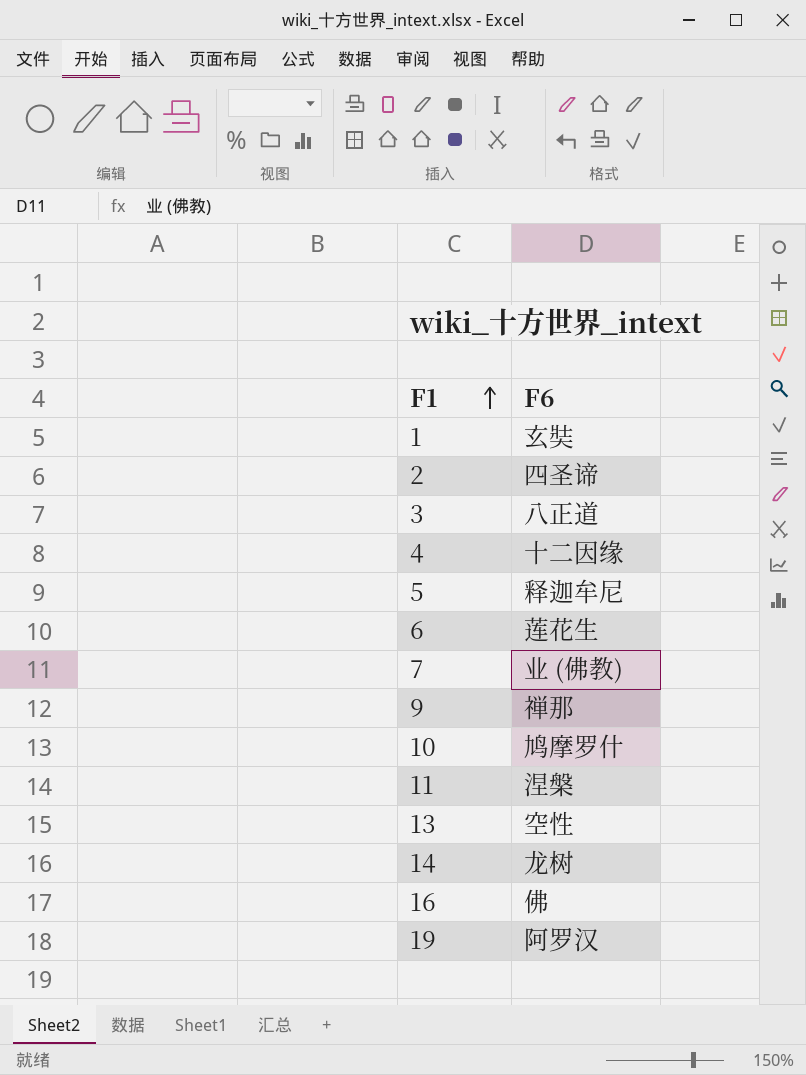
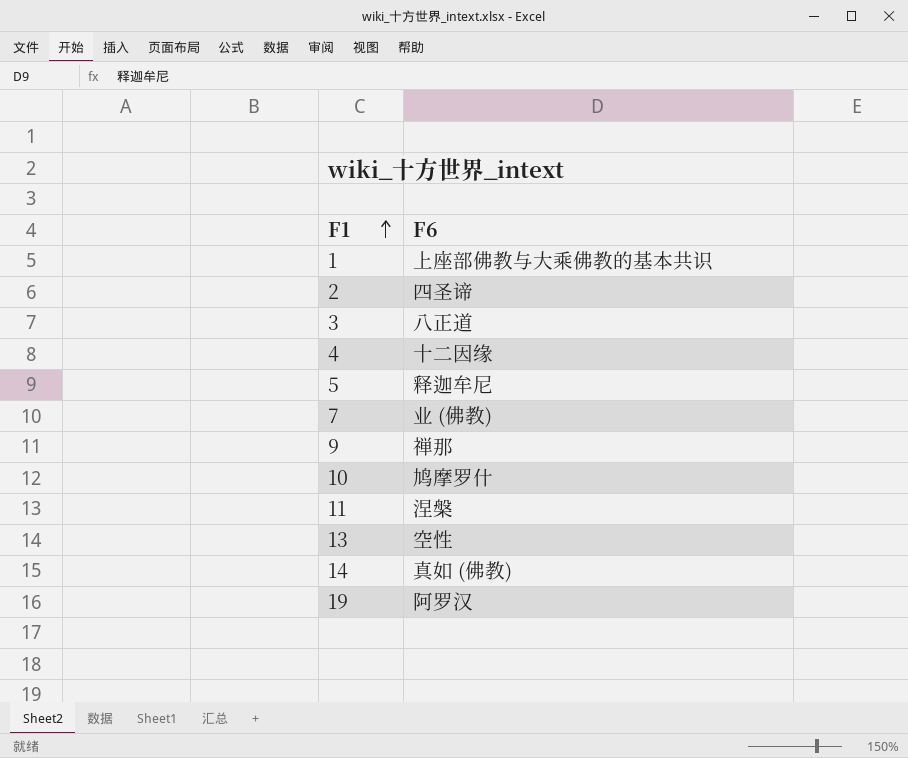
row 6: 莲花生 -> none
row 16: 佛 -> none
1 | F6: 玄奘 -> 上座部佛教与大乘佛教的基本共识
14 | F6: 龙树 -> 真如 (佛教)

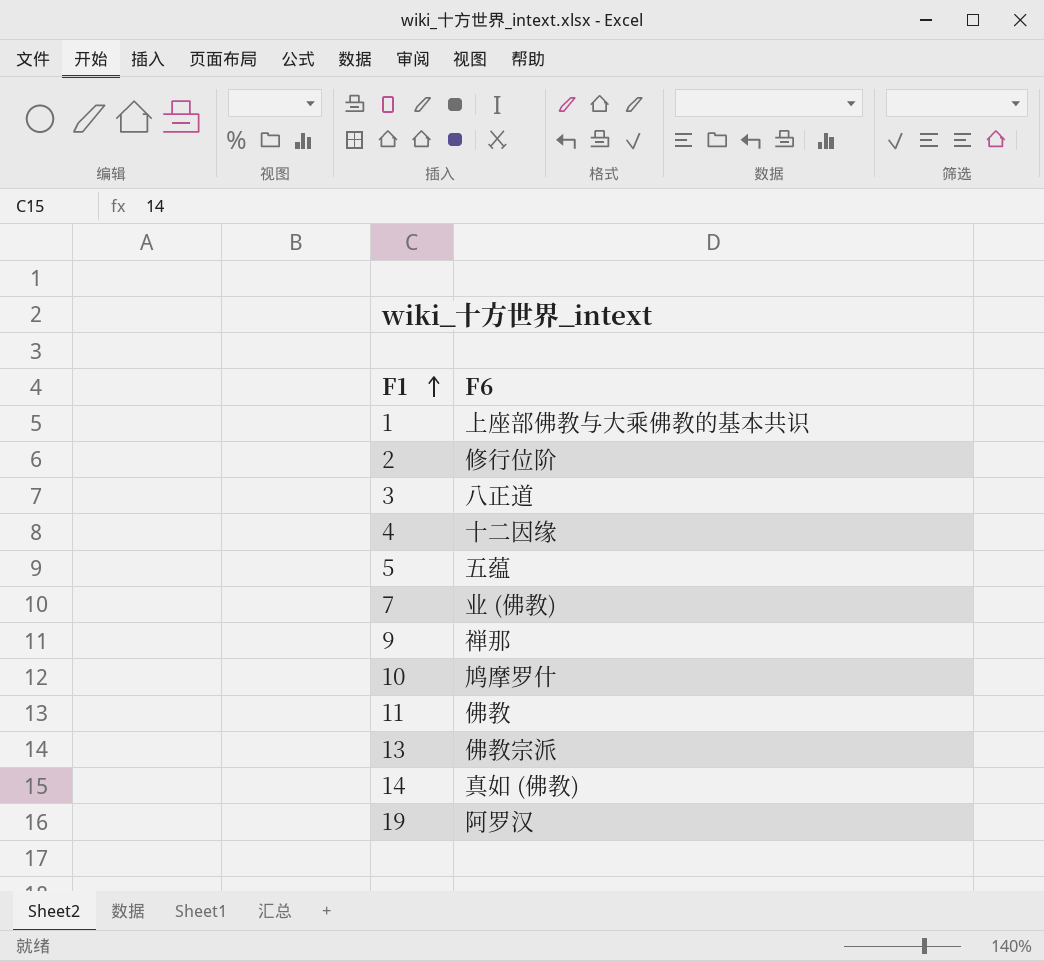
2 | F6: 四圣谛 -> 修行位阶
5 | F6: 释迦牟尼 -> 五蕴
11 | F6: 涅槃 -> 佛教
13 | F6: 空性 -> 佛教宗派

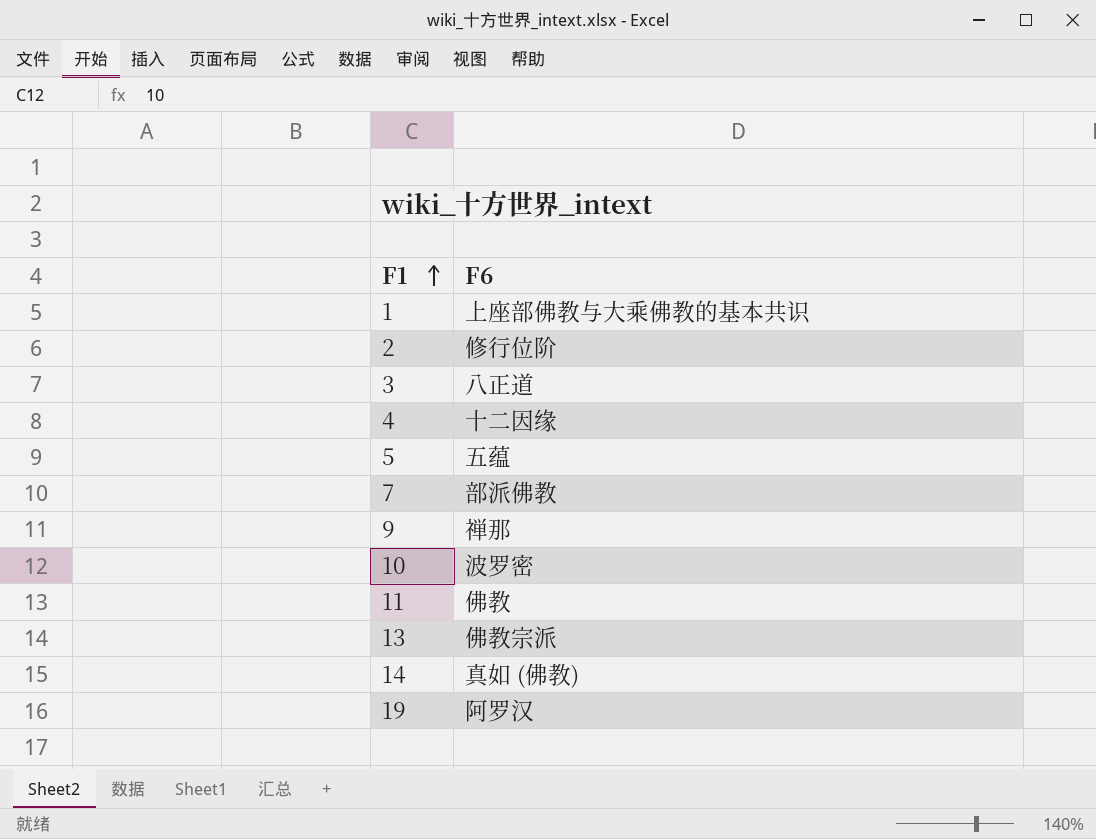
7 | F6: 业 (佛教) -> 部派佛教
10 | F6: 鸠摩罗什 -> 波罗密

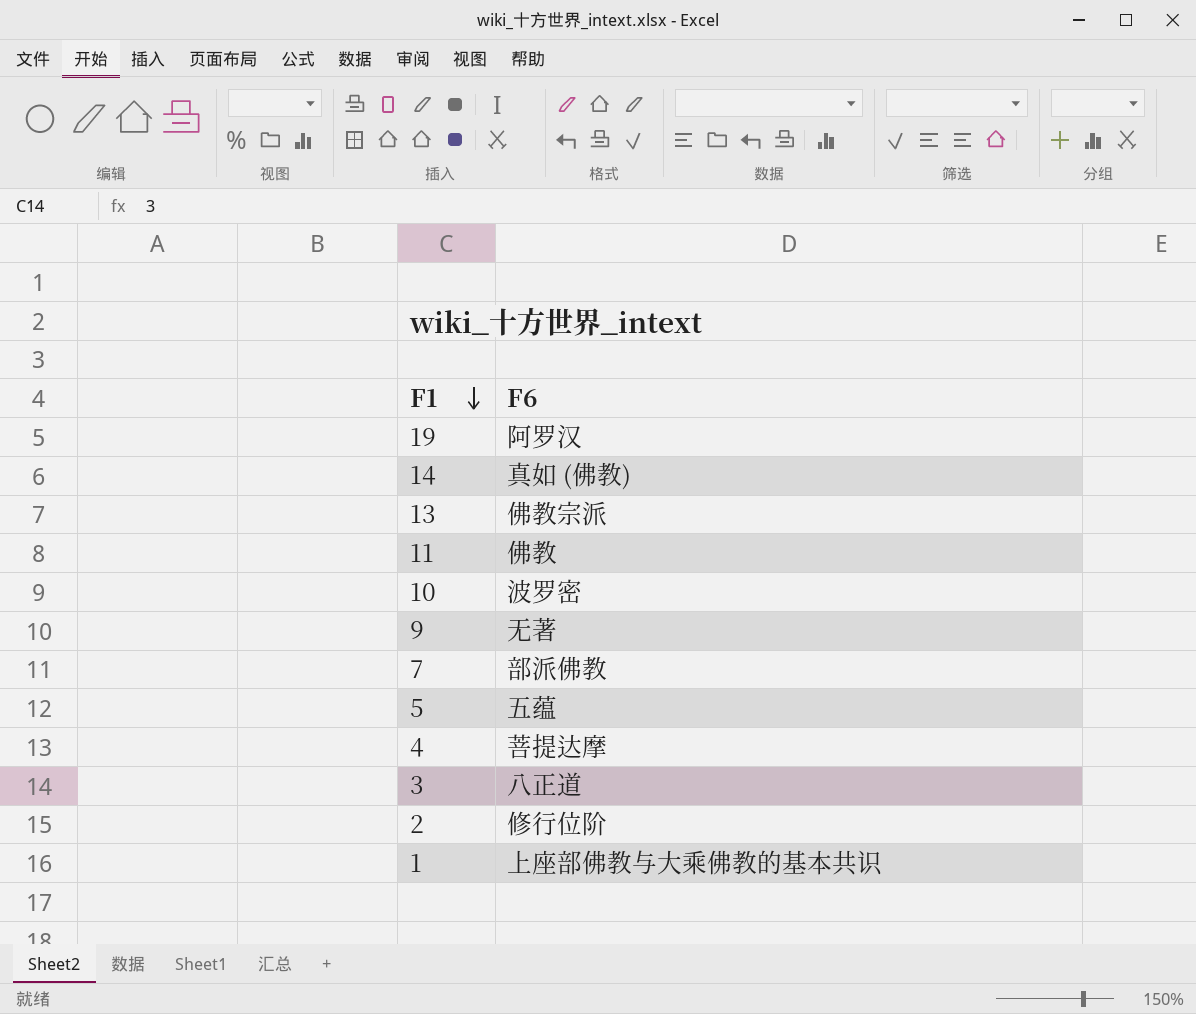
row order: F1 ascending -> F1 descending
9 | F6: 禅那 -> 无著
4 | F6: 十二因缘 -> 菩提达摩

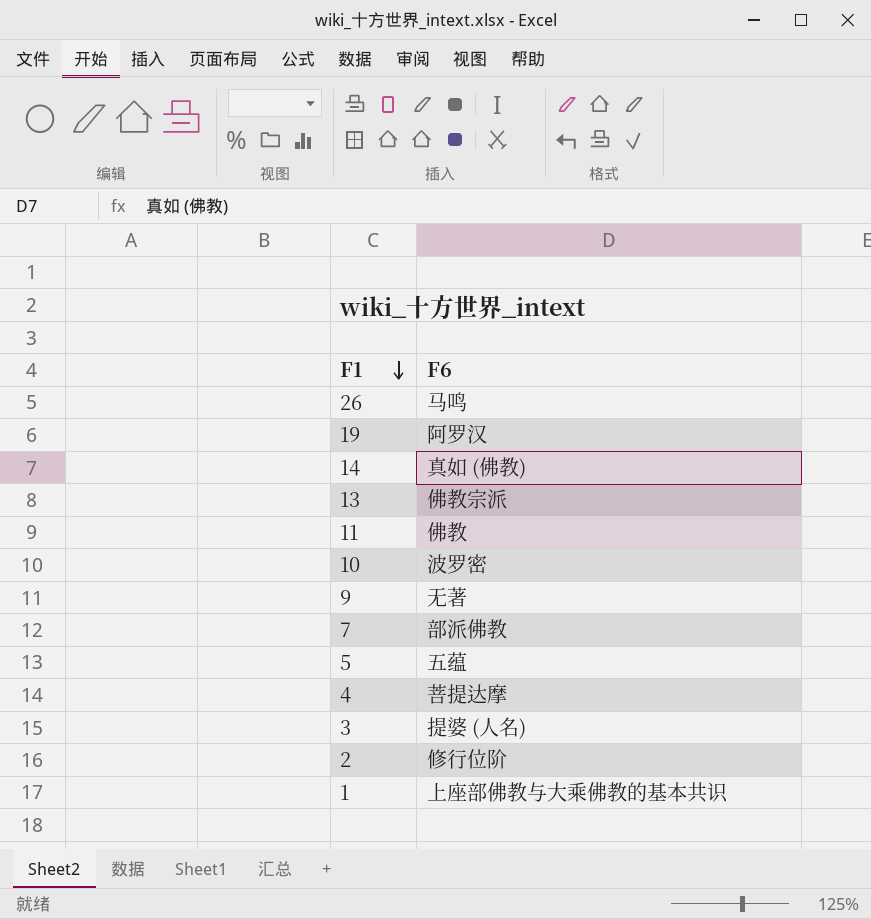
row 26: none -> 马鸣
3 | F6: 八正道 -> 提婆 (人名)

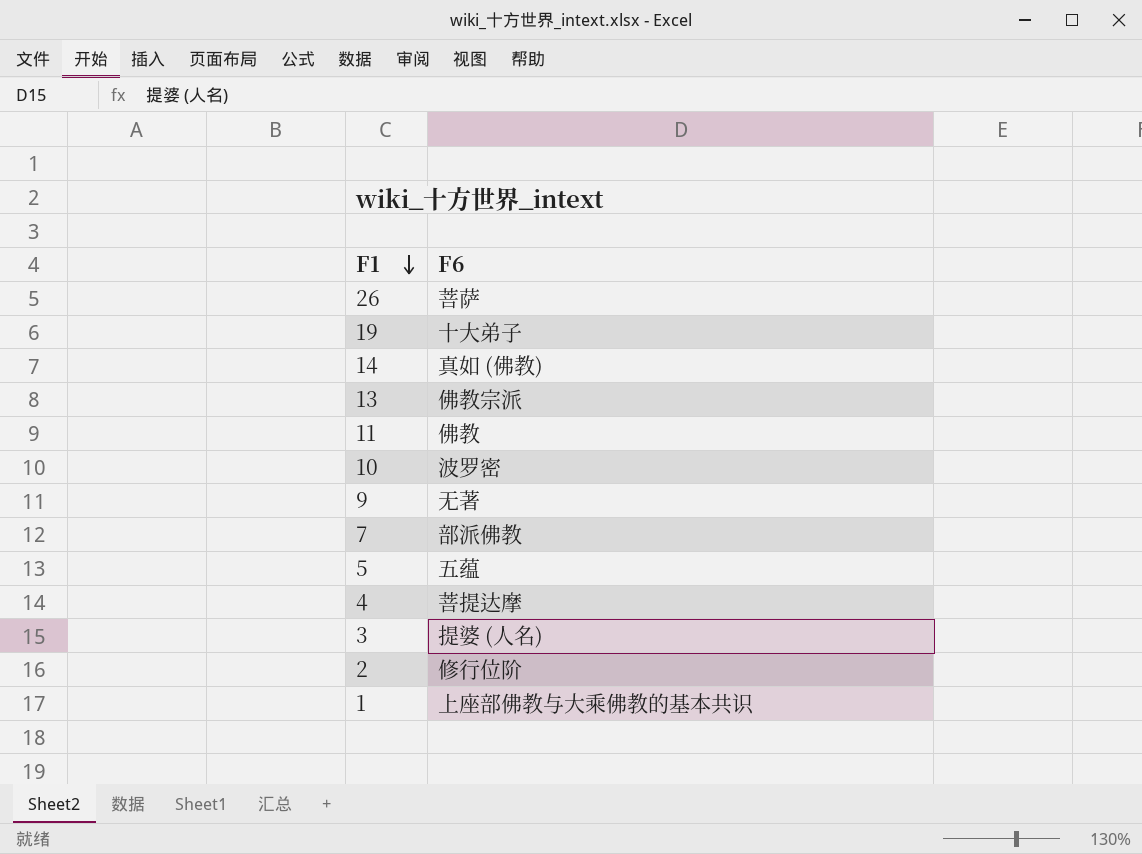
26 | F6: 马鸣 -> 菩萨
19 | F6: 阿罗汉 -> 十大弟子

